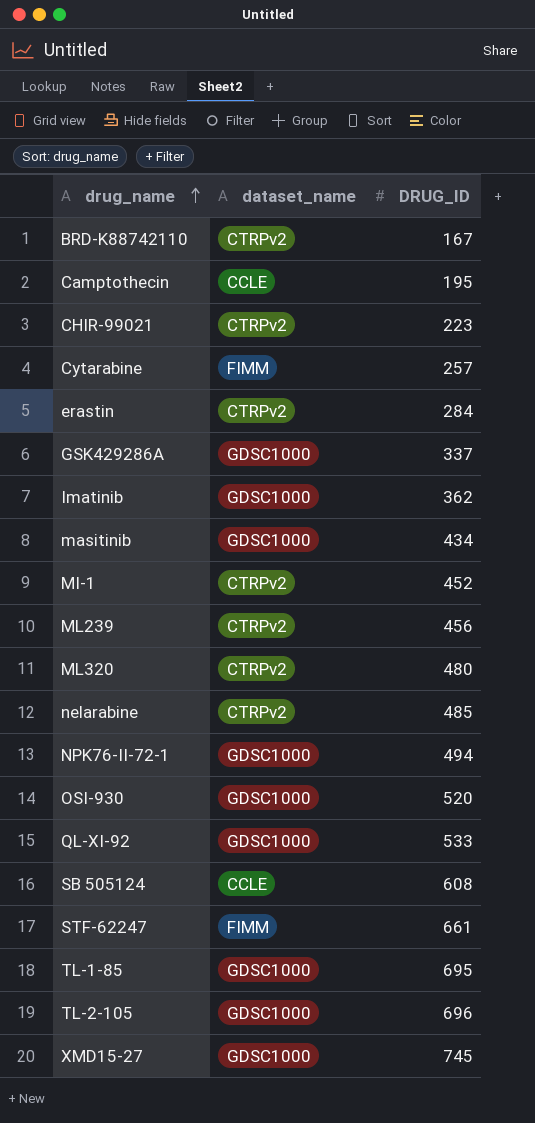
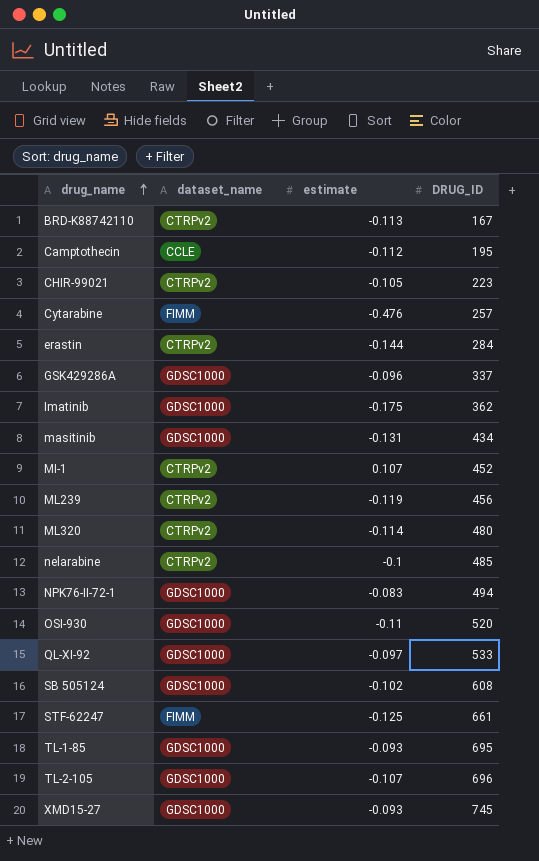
column estimate | position: none -> 3
SB 505124 | dataset_name: CCLE -> GDSC1000

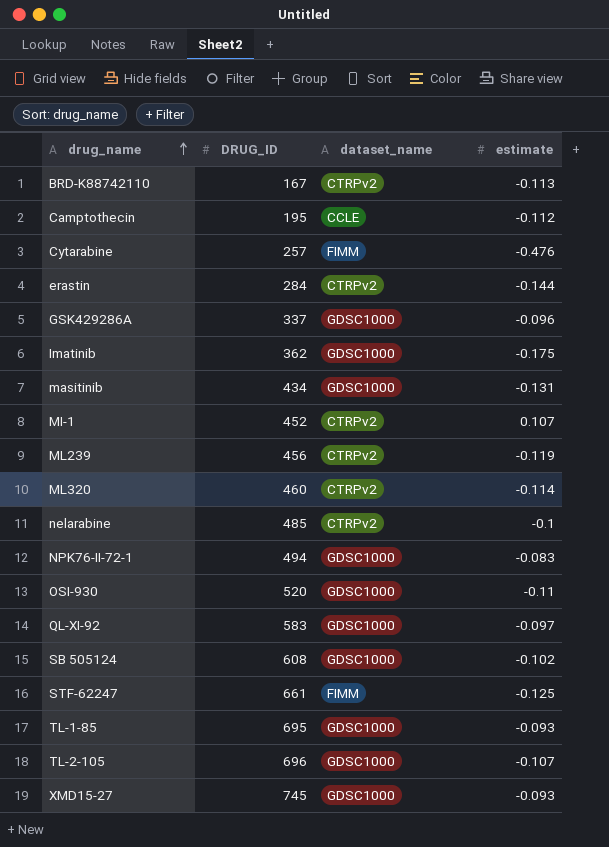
column DRUG_ID | position: 4 -> 2
row CHIR-99021: CTRPv2 | -0.105 | 223 -> none
ML320 | DRUG_ID: 480 -> 460
QL-XI-92 | DRUG_ID: 533 -> 583

